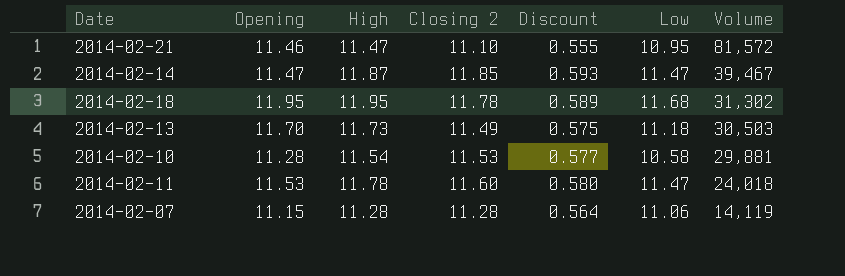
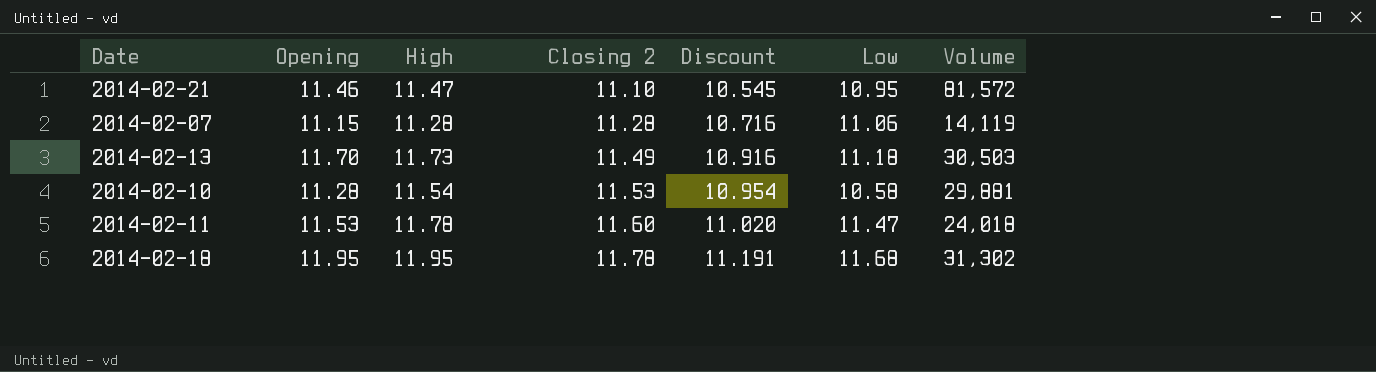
row order: Volume descending -> Closing 2 ascending
column Discount | formula: [Closing 2] * 0.05 -> [Closing 2] * 0.95
row 2014-02-14: 11.47 | 11.87 | 11.85 | 0.593 | 11.47 | 39,467 -> none

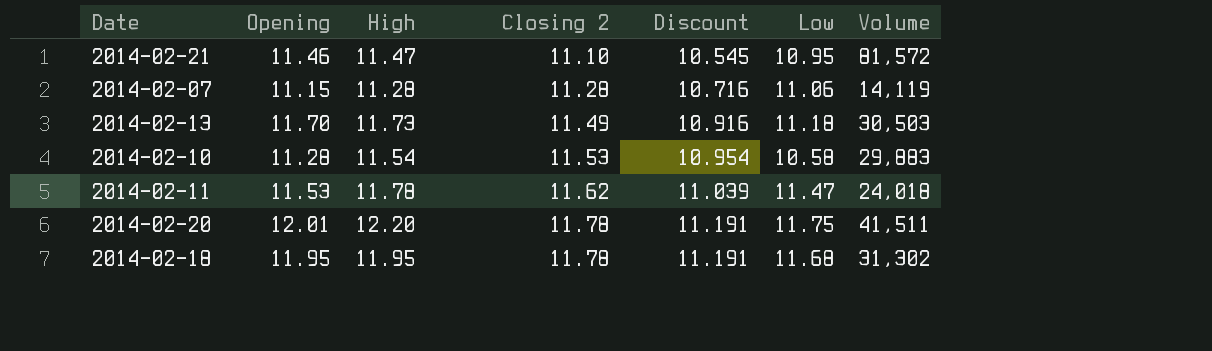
2014-02-10 | Volume: 29,881 -> 29,883
2014-02-11 | Closing 2: 11.60 -> 11.62
2014-02-11 | Discount: 11.020 -> 11.039
row 2014-02-20: none -> 12.01 | 12.20 | 11.78 | 11.191 | 11.75 | 41,511

